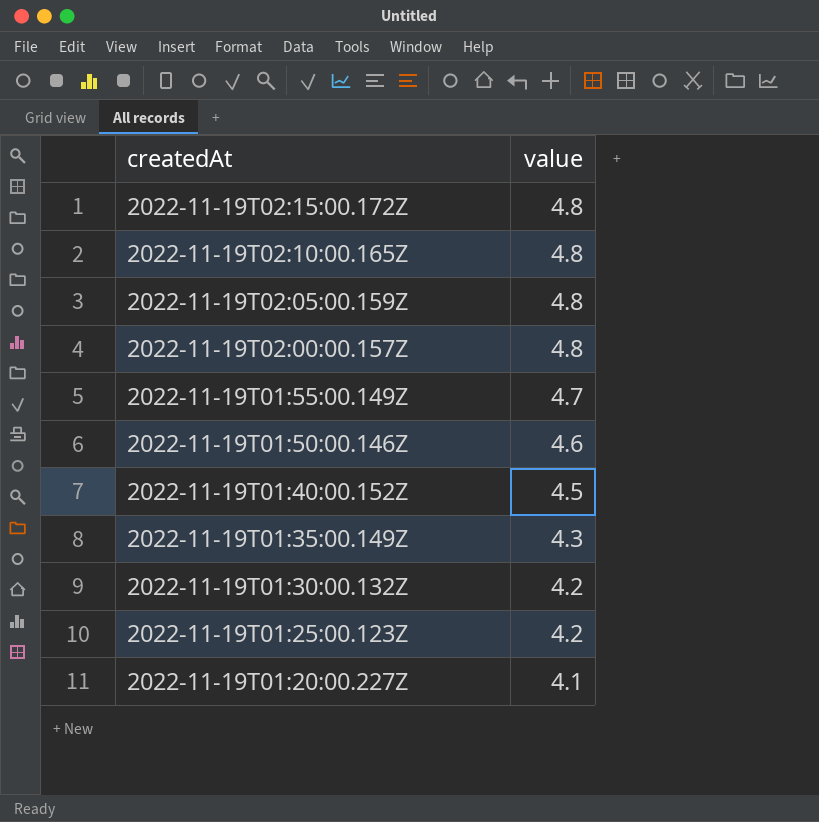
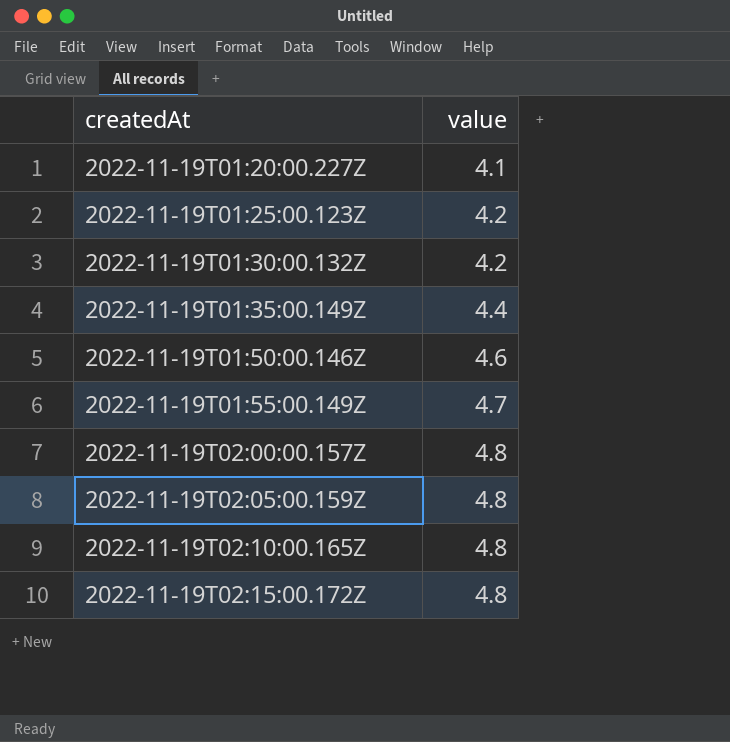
row order: createdAt descending -> createdAt ascending
row 2022-11-19T01:40:00.152Z: 4.5 -> none
2022-11-19T01:35:00.149Z | value: 4.3 -> 4.4

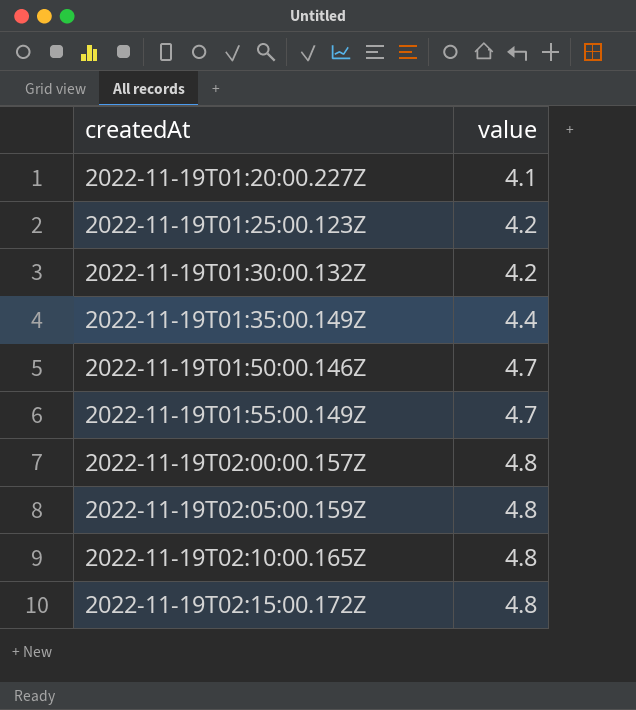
2022-11-19T01:50:00.146Z | value: 4.6 -> 4.7

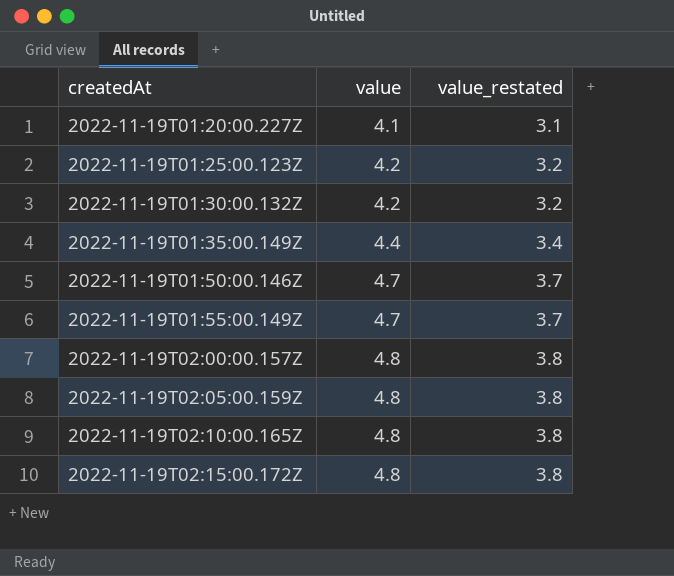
column value_restated | formula: none -> [value] - 1

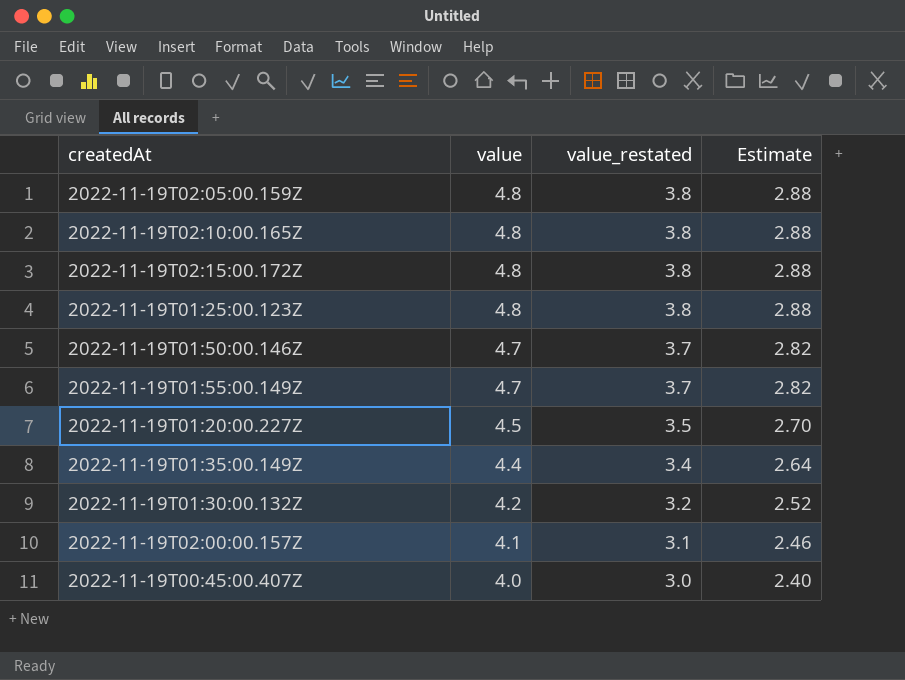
row order: createdAt ascending -> value descending
column Estimate | formula: none -> [value] * 0.6
2022-11-19T01:25:00.123Z | value: 4.2 -> 4.8
2022-11-19T01:25:00.123Z | value_restated: 3.2 -> 3.8
2022-11-19T01:20:00.227Z | value: 4.1 -> 4.5
2022-11-19T01:20:00.227Z | value_restated: 3.1 -> 3.5
2022-11-19T02:00:00.157Z | value: 4.8 -> 4.1
2022-11-19T02:00:00.157Z | value_restated: 3.8 -> 3.1
row 2022-11-19T00:45:00.407Z: none -> 4.0 | 3.0 | 2.40

